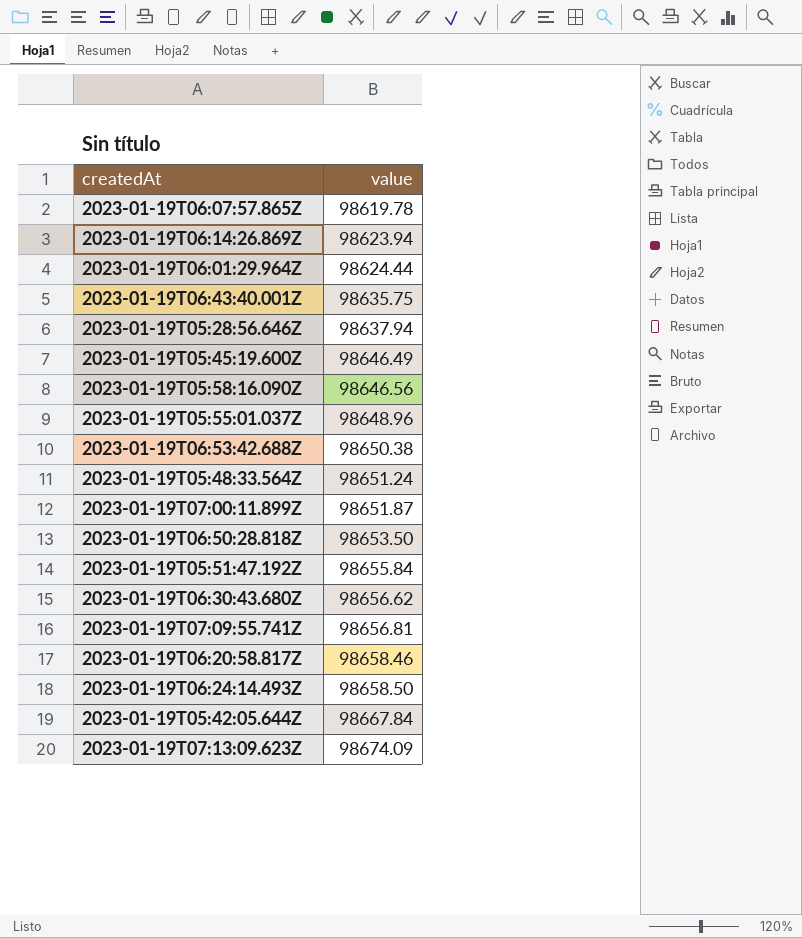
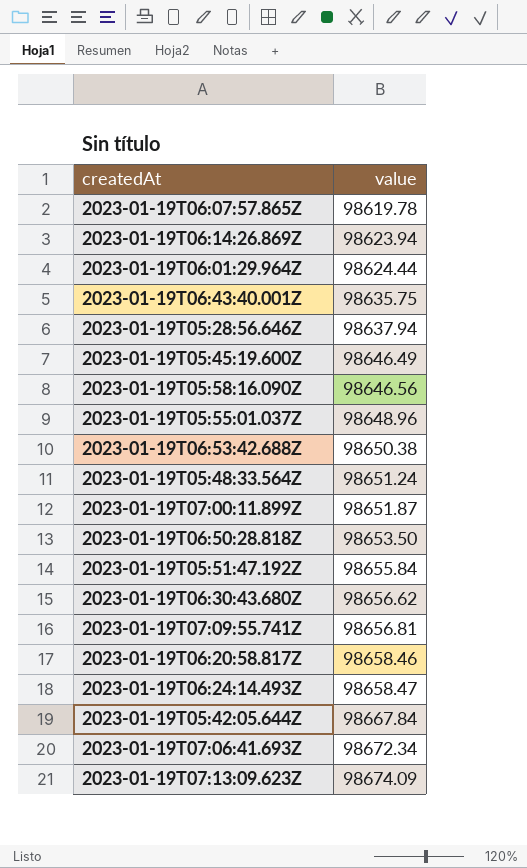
2023-01-19T06:24:14.493Z | value: 98658.50 -> 98658.47
row 2023-01-19T07:06:41.693Z: none -> 98672.34

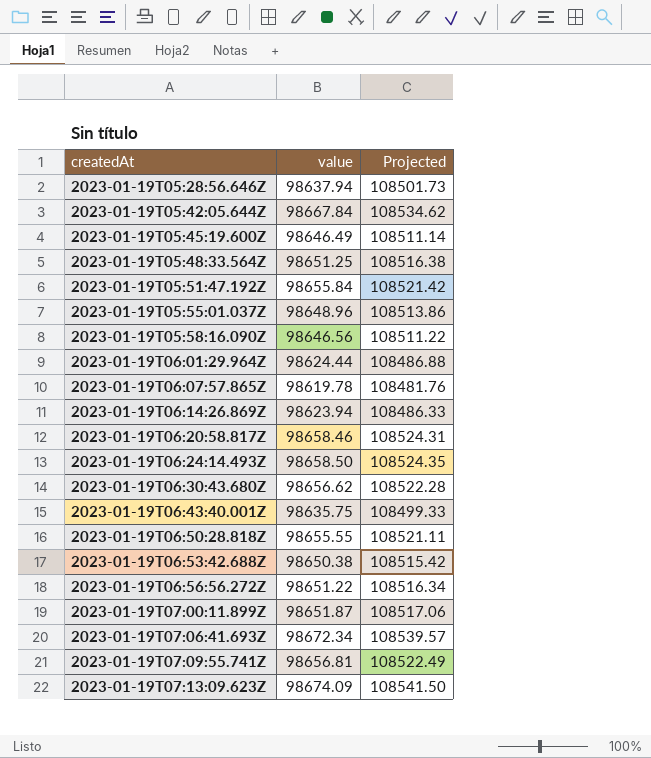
row order: value ascending -> createdAt ascending
column Projected | formula: none -> [value] * 1.1
2023-01-19T05:48:33.564Z | value: 98651.24 -> 98651.25
2023-01-19T06:24:14.493Z | value: 98658.47 -> 98658.50
2023-01-19T06:50:28.818Z | value: 98653.50 -> 98655.55
row 2023-01-19T06:56:56.272Z: none -> 98651.22 | 108516.34

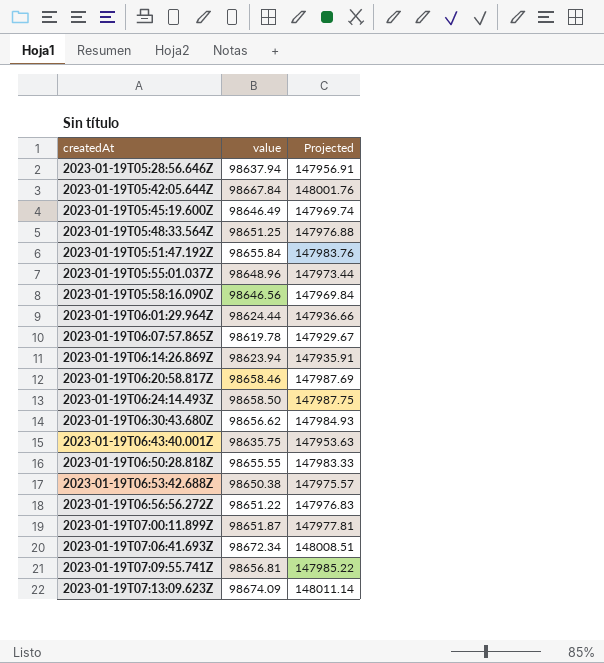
column Projected | formula: [value] * 1.1 -> [value] * 1.5

